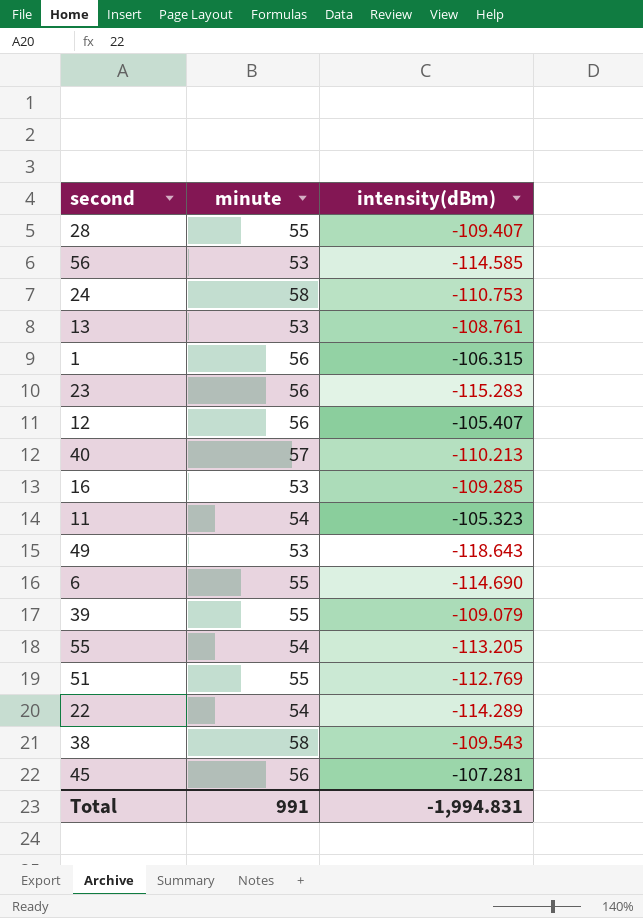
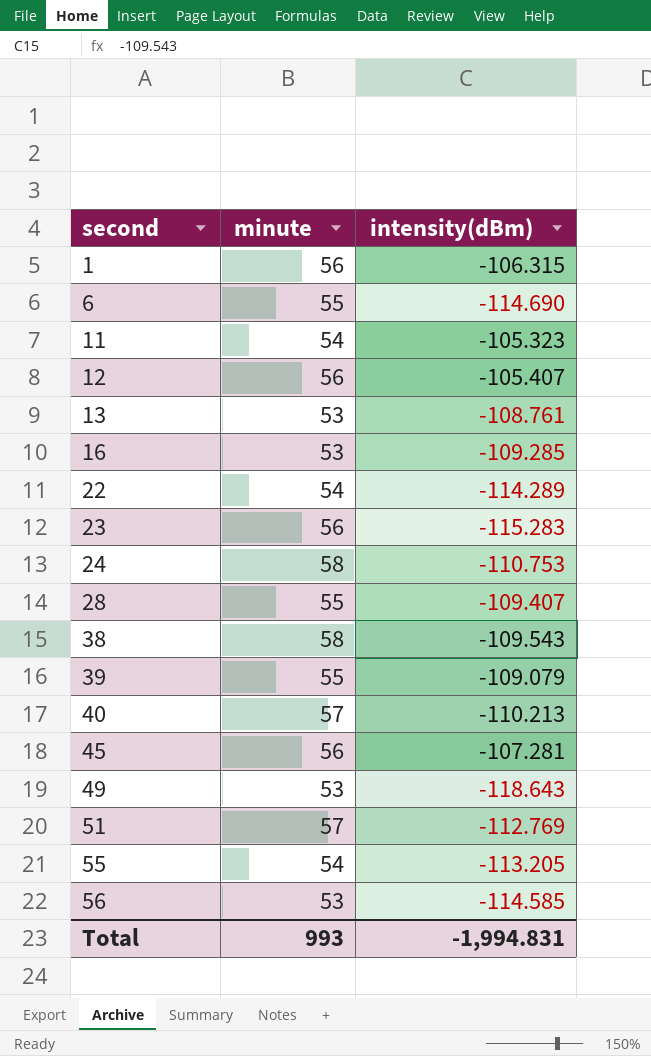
row order: none -> second ascending
51 | minute: 55 -> 57
Total | minute: 991 -> 993

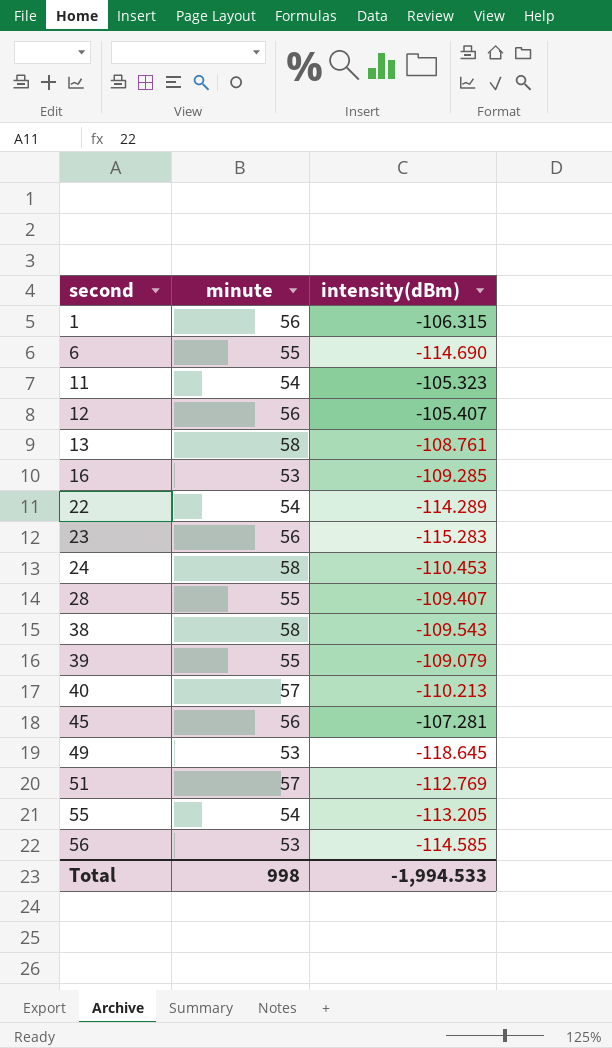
13 | minute: 53 -> 58
24 | intensity(dBm): -110.753 -> -110.453
49 | intensity(dBm): -118.643 -> -118.645
Total | minute: 993 -> 998
Total | intensity(dBm): -1,994.831 -> -1,994.533

